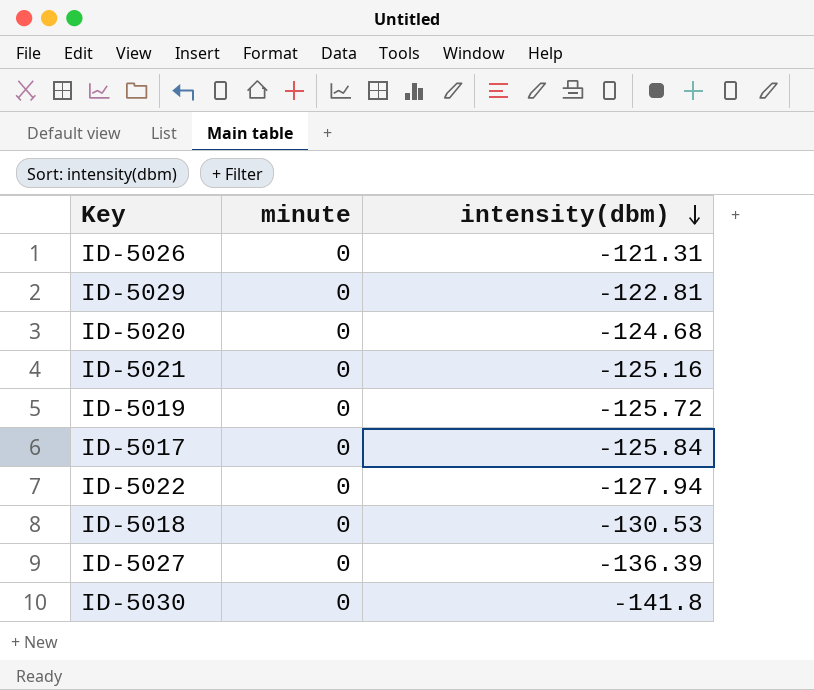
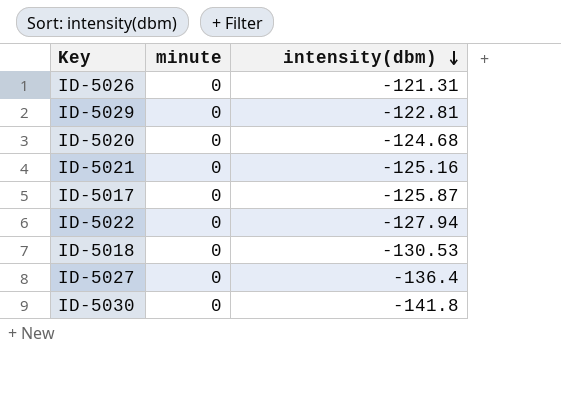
row ID-5019: 0 | -125.72 -> none
ID-5017 | intensity(dbm): -125.84 -> -125.87
ID-5027 | intensity(dbm): -136.39 -> -136.4

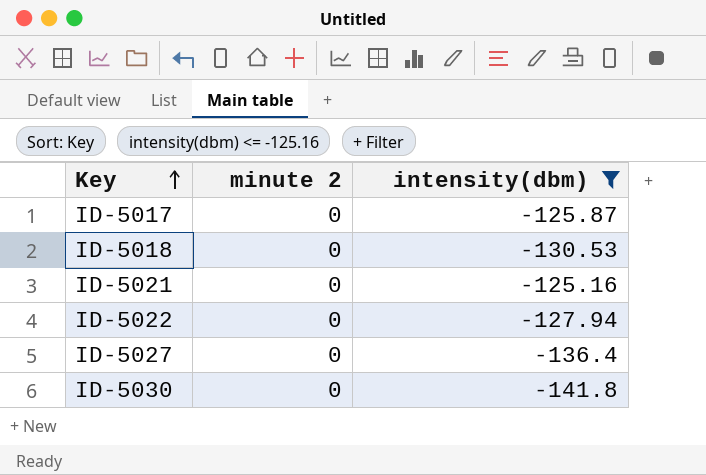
filter: none -> intensity(dbm) <= -125.16
row order: intensity(dbm) descending -> Key ascending
column name: minute -> minute 2

